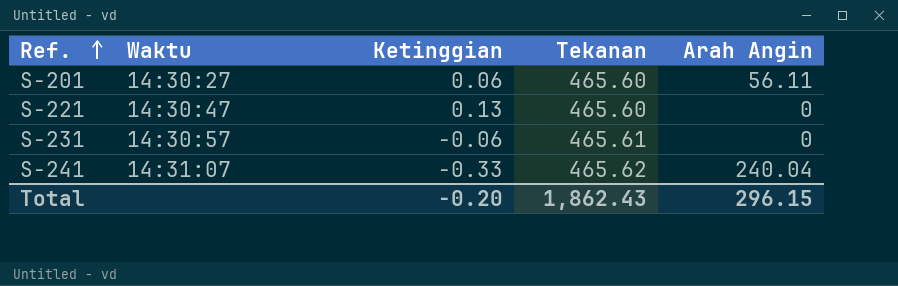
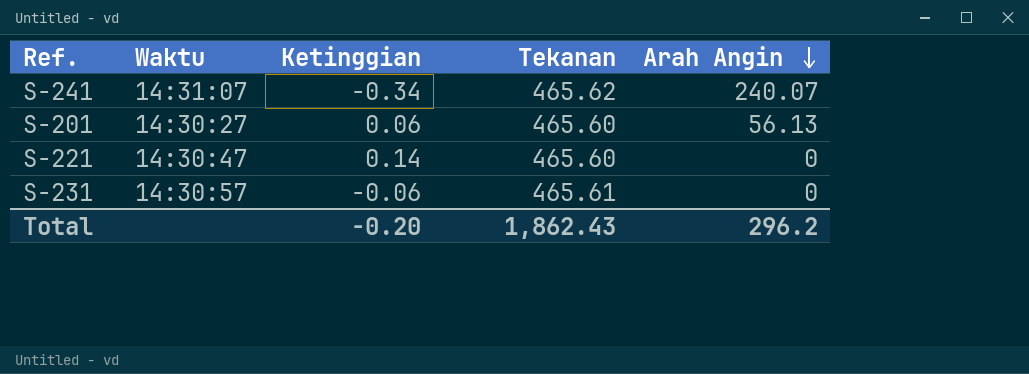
row order: Ref. ascending -> Arah Angin descending
S-241 | Ketinggian: -0.33 -> -0.34
S-241 | Arah Angin: 240.04 -> 240.07
S-201 | Arah Angin: 56.11 -> 56.13
S-221 | Ketinggian: 0.13 -> 0.14
Total | Arah Angin: 296.15 -> 296.2

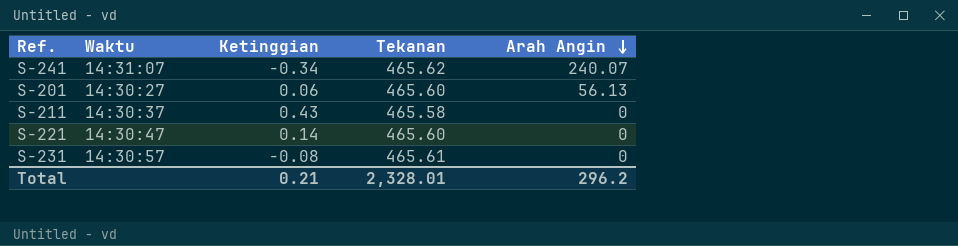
row S-211: none -> 14:30:37 | 0.43 | 465.58 | 0
S-231 | Ketinggian: -0.06 -> -0.08
Total | Ketinggian: -0.20 -> 0.21
Total | Tekanan: 1,862.43 -> 2,328.01

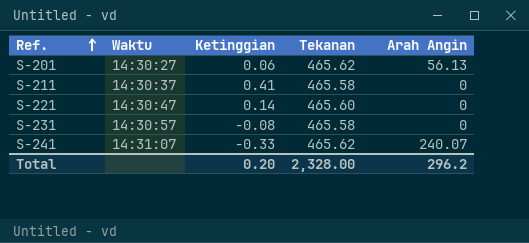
row order: Arah Angin descending -> Ref. ascending
S-201 | Tekanan: 465.60 -> 465.62
S-211 | Ketinggian: 0.43 -> 0.41
S-231 | Tekanan: 465.61 -> 465.58
S-241 | Ketinggian: -0.34 -> -0.33
Total | Ketinggian: 0.21 -> 0.20
Total | Tekanan: 2,328.01 -> 2,328.00

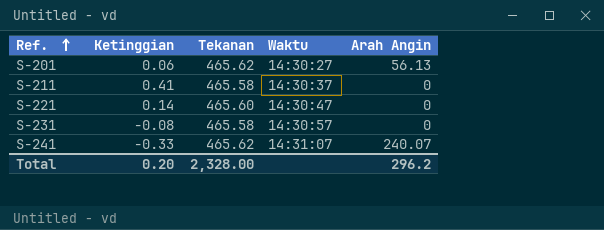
column Waktu | position: 2 -> 4

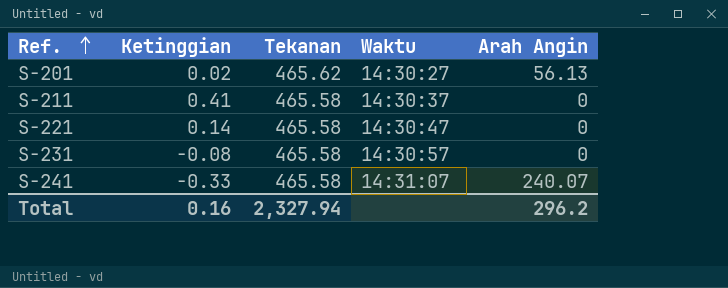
S-201 | Ketinggian: 0.06 -> 0.02
S-221 | Tekanan: 465.60 -> 465.58
S-241 | Tekanan: 465.62 -> 465.58
Total | Ketinggian: 0.20 -> 0.16
Total | Tekanan: 2,328.00 -> 2,327.94

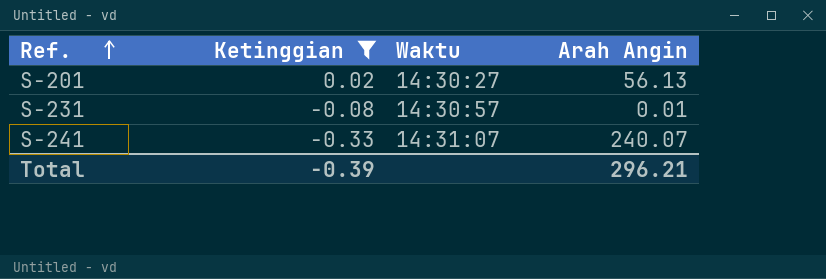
filter: none -> Ketinggian <= 0.02
column Tekanan | position: 3 -> none
S-231 | Arah Angin: 0 -> 0.01
Total | Ketinggian: 0.16 -> -0.39
Total | Arah Angin: 296.2 -> 296.21

